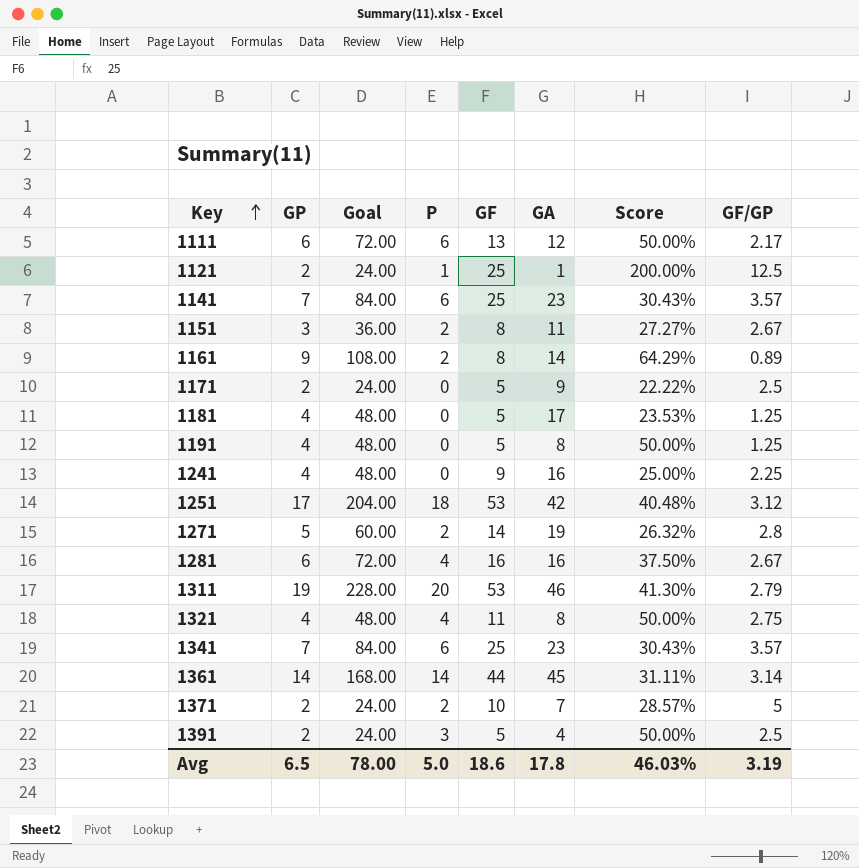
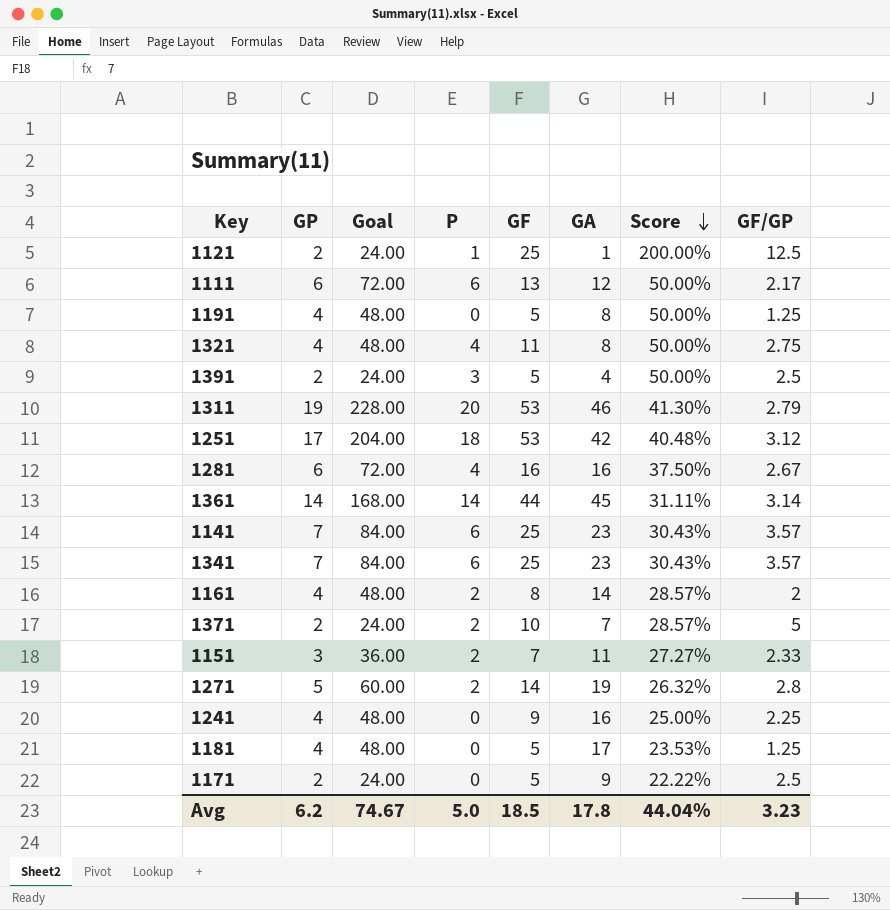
row order: Key ascending -> Score descending
1161 | GP: 9 -> 4
1161 | Goal: 108.00 -> 48.00
1161 | Score: 64.29% -> 28.57%
1161 | GF/GP: 0.89 -> 2
1151 | GF: 8 -> 7
1151 | GF/GP: 2.67 -> 2.33
Avg | GP: 6.5 -> 6.2
Avg | Goal: 78.00 -> 74.67
Avg | GF: 18.6 -> 18.5
Avg | Score: 46.03% -> 44.04%
Avg | GF/GP: 3.19 -> 3.23

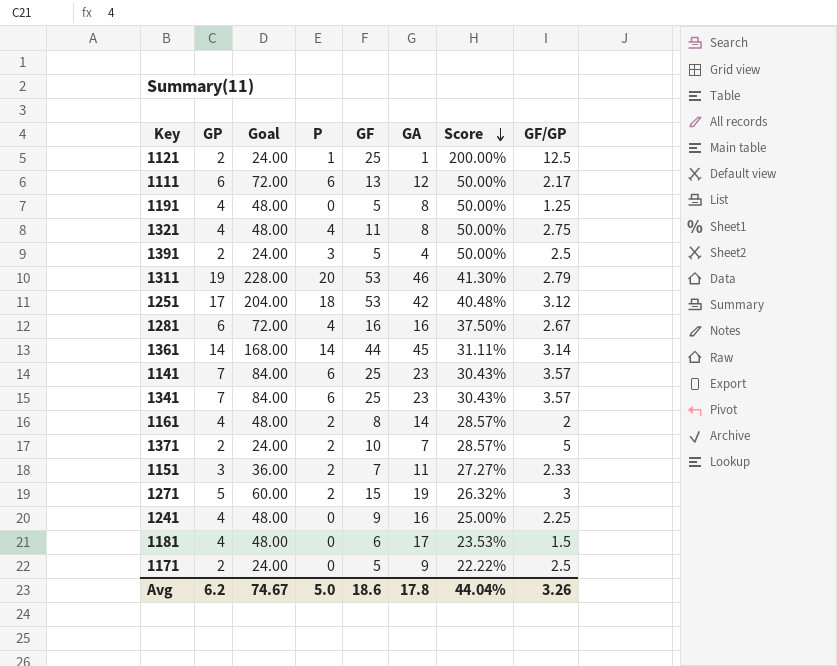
1271 | GF: 14 -> 15
1271 | GF/GP: 2.8 -> 3
1181 | GF: 5 -> 6
1181 | GF/GP: 1.25 -> 1.5
Avg | GF: 18.5 -> 18.6
Avg | GF/GP: 3.23 -> 3.26

